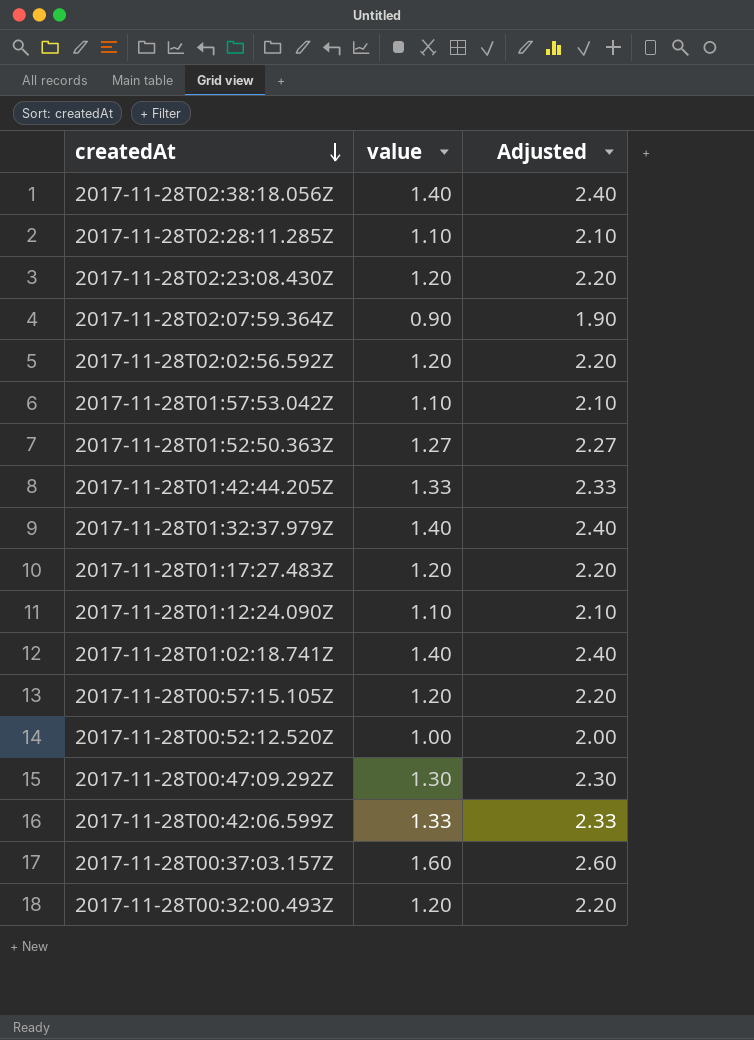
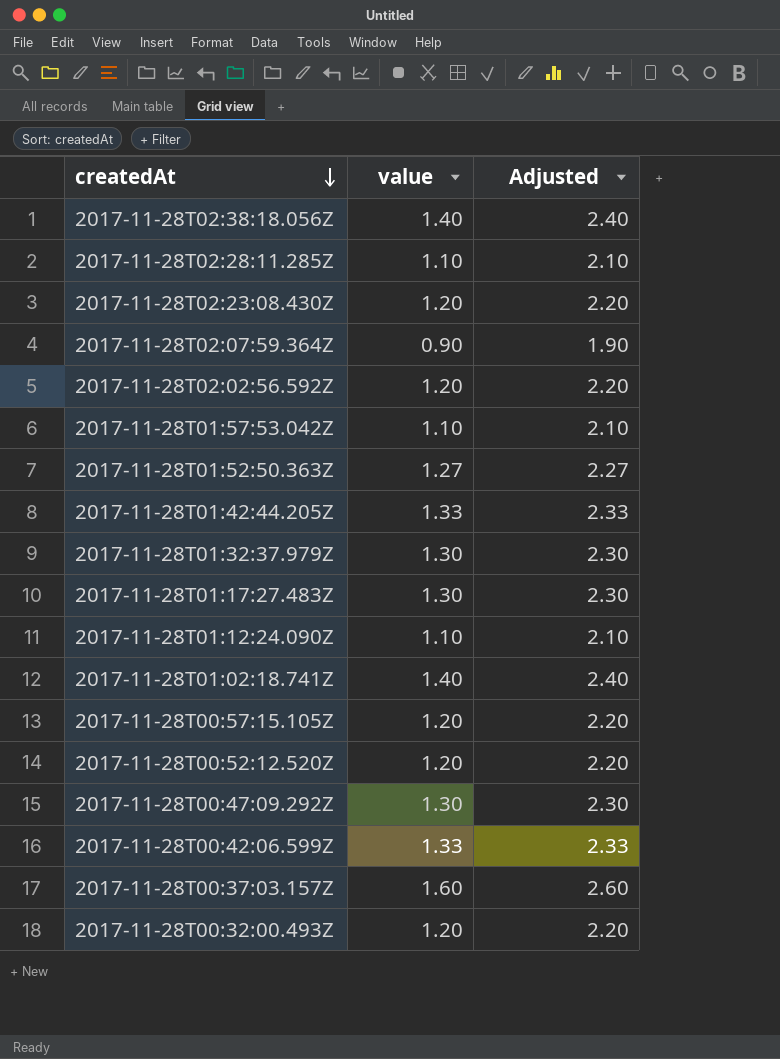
2017-11-28T01:32:37.979Z | value: 1.40 -> 1.30
2017-11-28T01:32:37.979Z | Adjusted: 2.40 -> 2.30
2017-11-28T01:17:27.483Z | value: 1.20 -> 1.30
2017-11-28T01:17:27.483Z | Adjusted: 2.20 -> 2.30
2017-11-28T00:52:12.520Z | value: 1.00 -> 1.20
2017-11-28T00:52:12.520Z | Adjusted: 2.00 -> 2.20

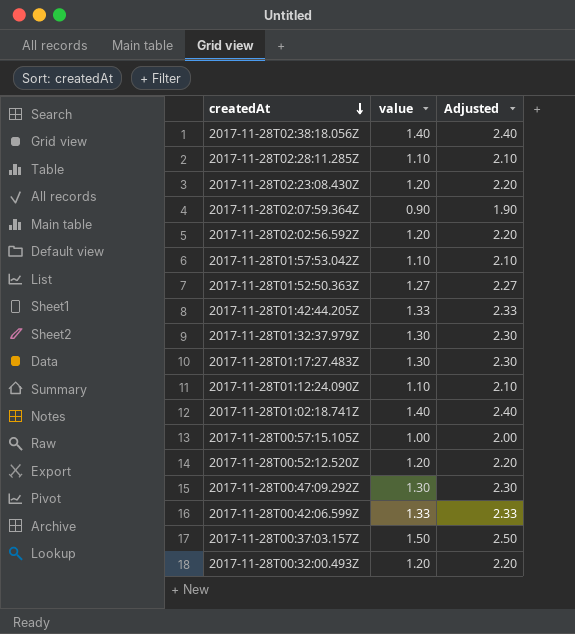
2017-11-28T00:57:15.105Z | value: 1.20 -> 1.00
2017-11-28T00:57:15.105Z | Adjusted: 2.20 -> 2.00
2017-11-28T00:37:03.157Z | value: 1.60 -> 1.50
2017-11-28T00:37:03.157Z | Adjusted: 2.60 -> 2.50

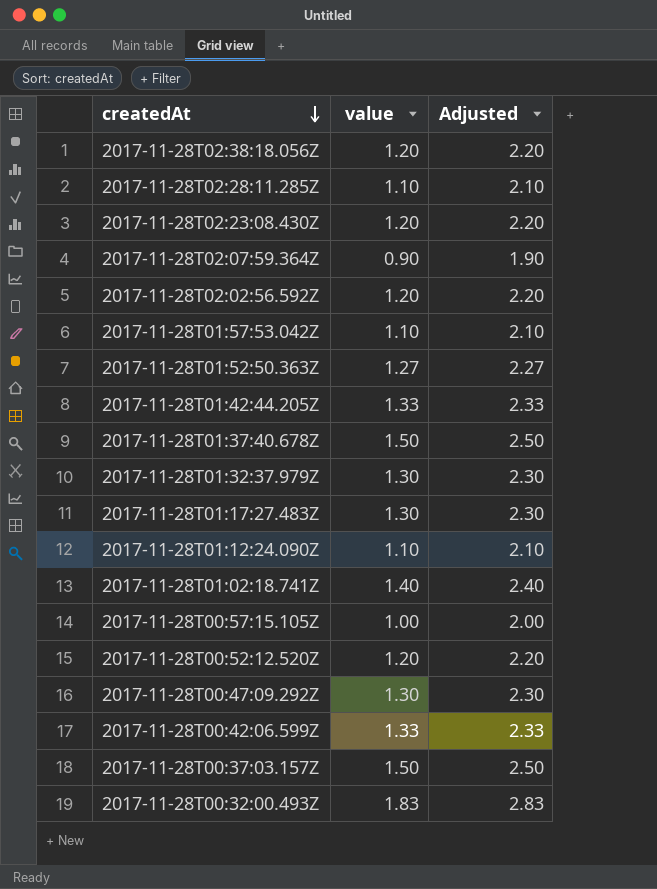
2017-11-28T02:38:18.056Z | value: 1.40 -> 1.20
2017-11-28T02:38:18.056Z | Adjusted: 2.40 -> 2.20
row 2017-11-28T01:37:40.678Z: none -> 1.50 | 2.50
2017-11-28T00:32:00.493Z | value: 1.20 -> 1.83
2017-11-28T00:32:00.493Z | Adjusted: 2.20 -> 2.83

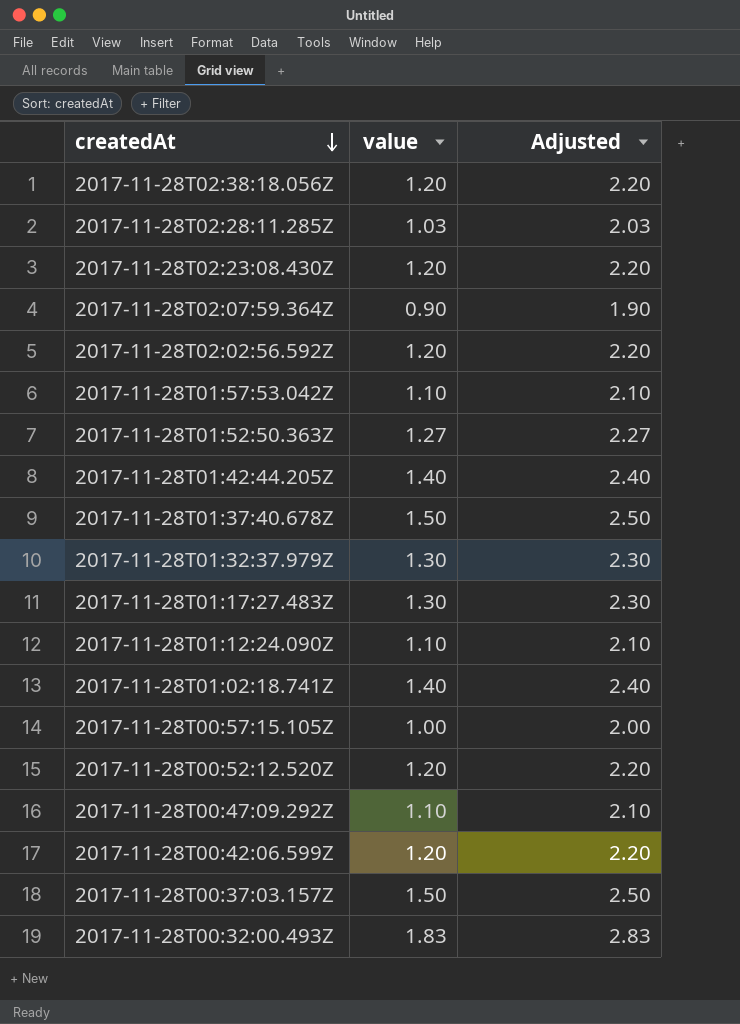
2017-11-28T02:28:11.285Z | value: 1.10 -> 1.03
2017-11-28T02:28:11.285Z | Adjusted: 2.10 -> 2.03
2017-11-28T01:42:44.205Z | value: 1.33 -> 1.40
2017-11-28T01:42:44.205Z | Adjusted: 2.33 -> 2.40
2017-11-28T00:47:09.292Z | value: 1.30 -> 1.10
2017-11-28T00:47:09.292Z | Adjusted: 2.30 -> 2.10
2017-11-28T00:42:06.599Z | value: 1.33 -> 1.20
2017-11-28T00:42:06.599Z | Adjusted: 2.33 -> 2.20

